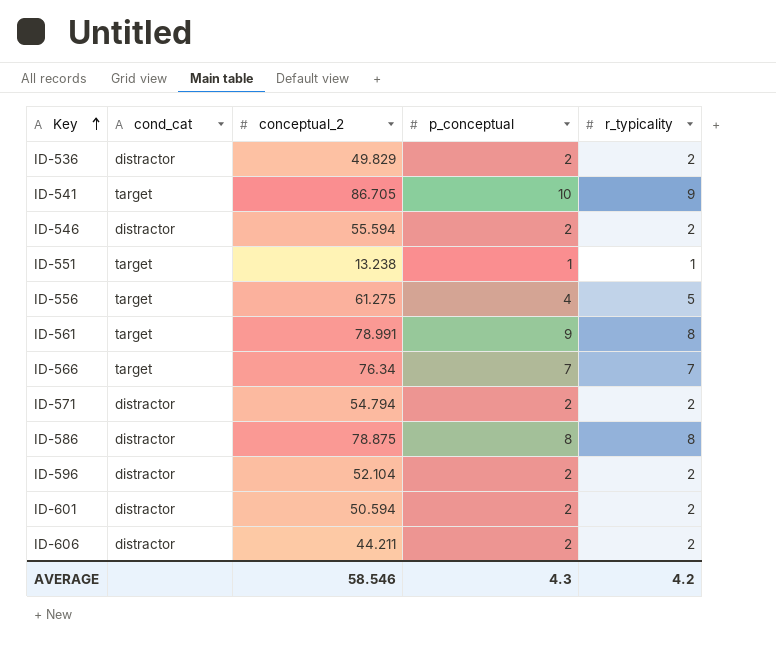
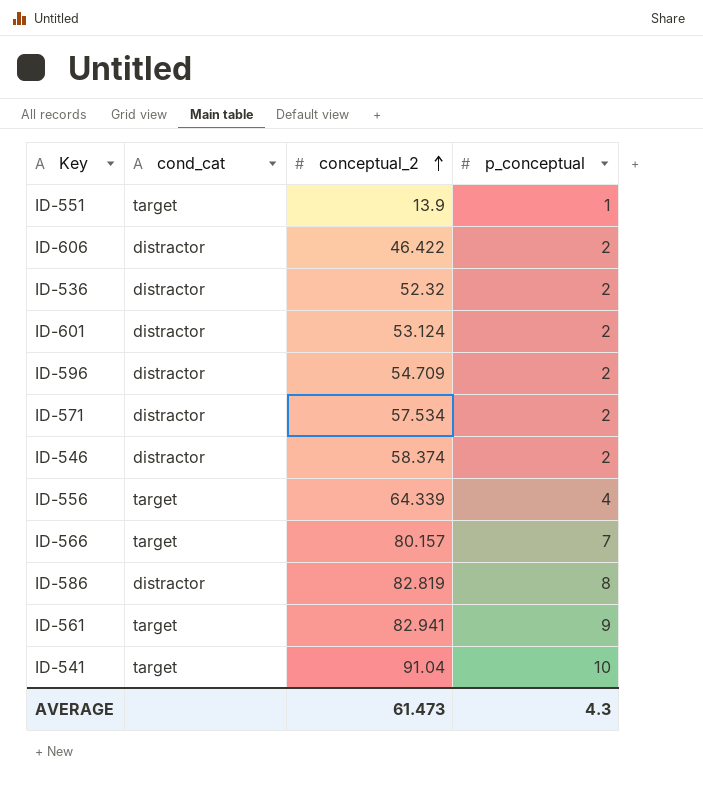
row order: Key ascending -> conceptual_2 ascending
column r_typicality | position: 5 -> none
ID-551 | conceptual_2: 13.238 -> 13.9
ID-606 | conceptual_2: 44.211 -> 46.422
ID-536 | conceptual_2: 49.829 -> 52.32
ID-601 | conceptual_2: 50.594 -> 53.124
ID-596 | conceptual_2: 52.104 -> 54.709
ID-571 | conceptual_2: 54.794 -> 57.534
ID-546 | conceptual_2: 55.594 -> 58.374
ID-556 | conceptual_2: 61.275 -> 64.339
ID-566 | conceptual_2: 76.34 -> 80.157
ID-586 | conceptual_2: 78.875 -> 82.819
ID-561 | conceptual_2: 78.991 -> 82.941
ID-541 | conceptual_2: 86.705 -> 91.04
AVERAGE | conceptual_2: 58.546 -> 61.473

